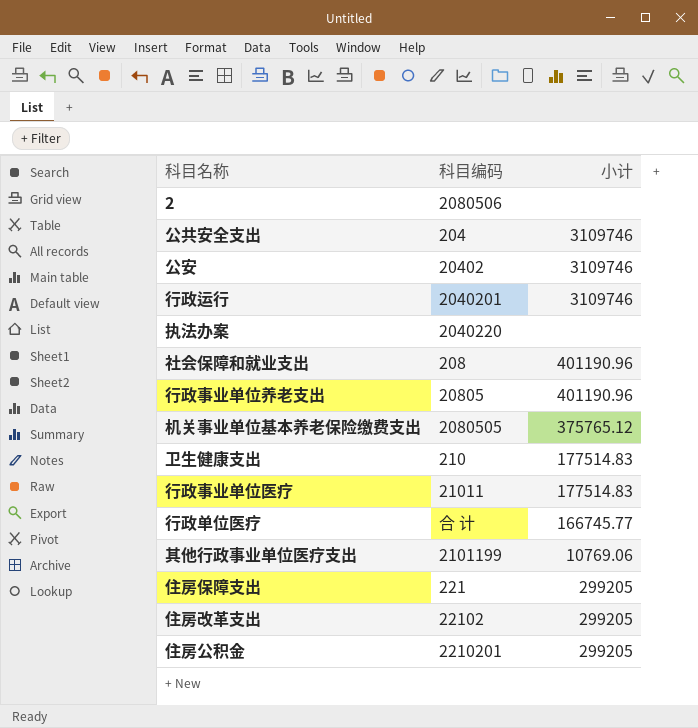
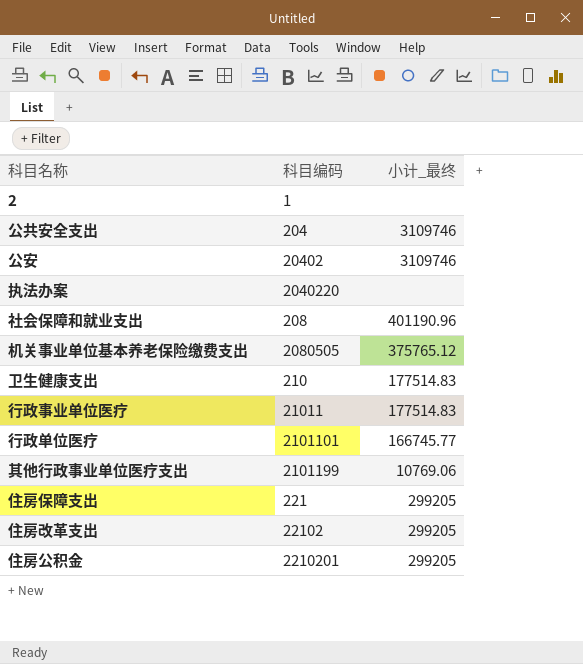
column name: 小计 -> 小计_最终
row 行政运行: 2040201 | 3109746 -> none
row 行政事业单位养老支出: 20805 | 401190.96 -> none
2 | 科目编码: 2080506 -> 1
行政单位医疗 | 科目编码: 合 计 -> 2101101

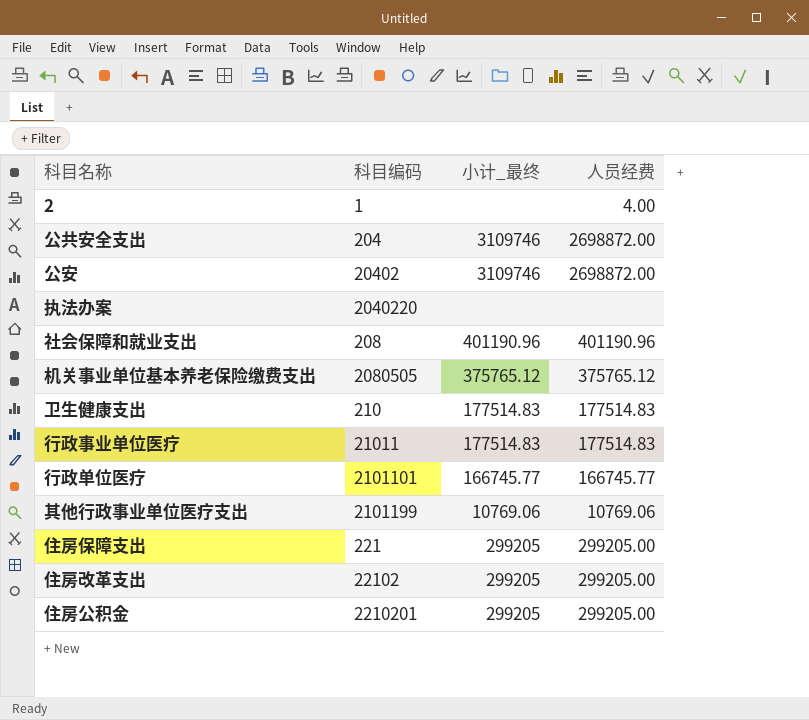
column 人员经费 | position: none -> 4

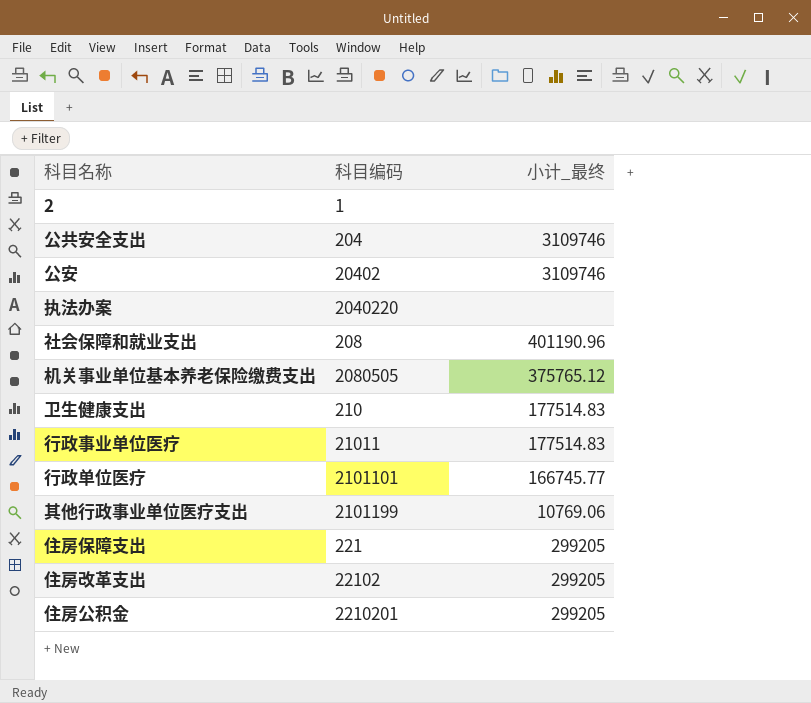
column 人员经费 | position: 4 -> none

